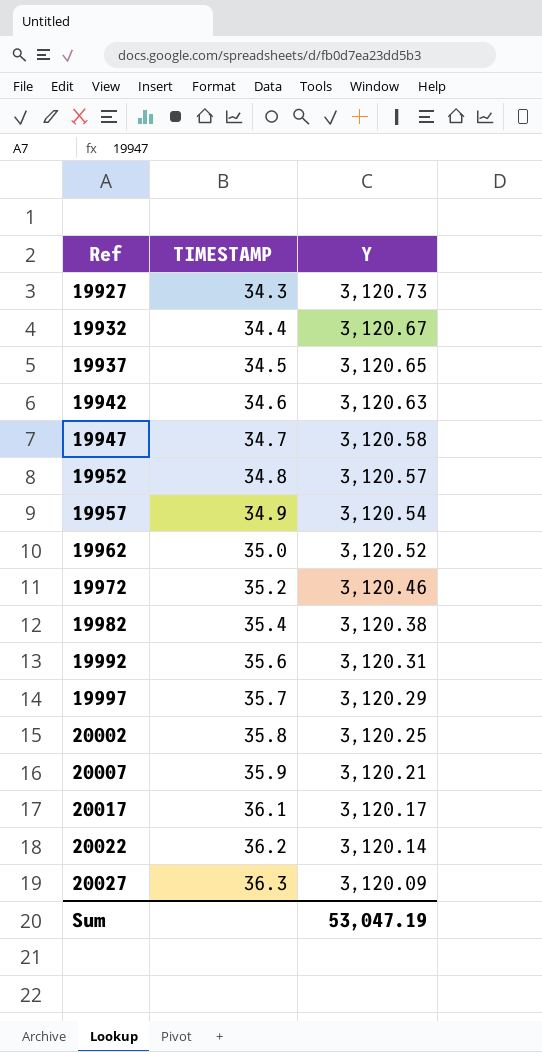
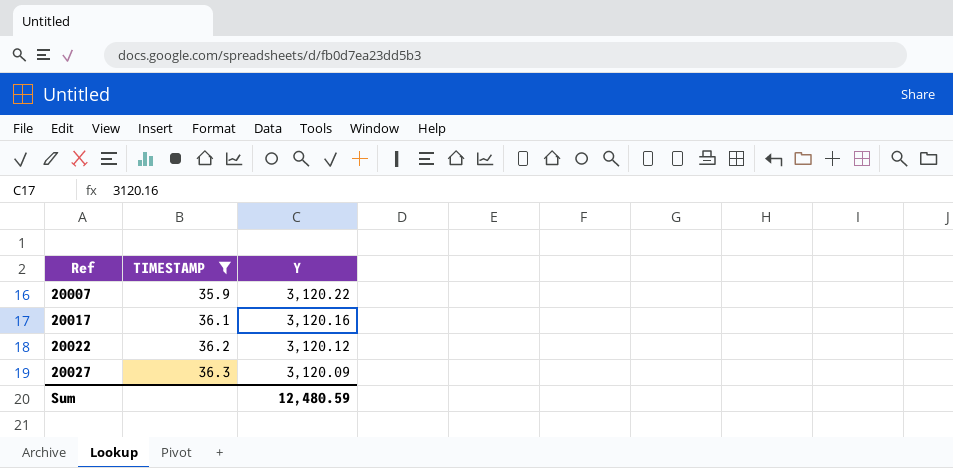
filter: none -> TIMESTAMP >= 35.9
20007 | Y: 3,120.21 -> 3,120.22
20017 | Y: 3,120.17 -> 3,120.16
20022 | Y: 3,120.14 -> 3,120.12
Sum | Y: 53,047.19 -> 12,480.59

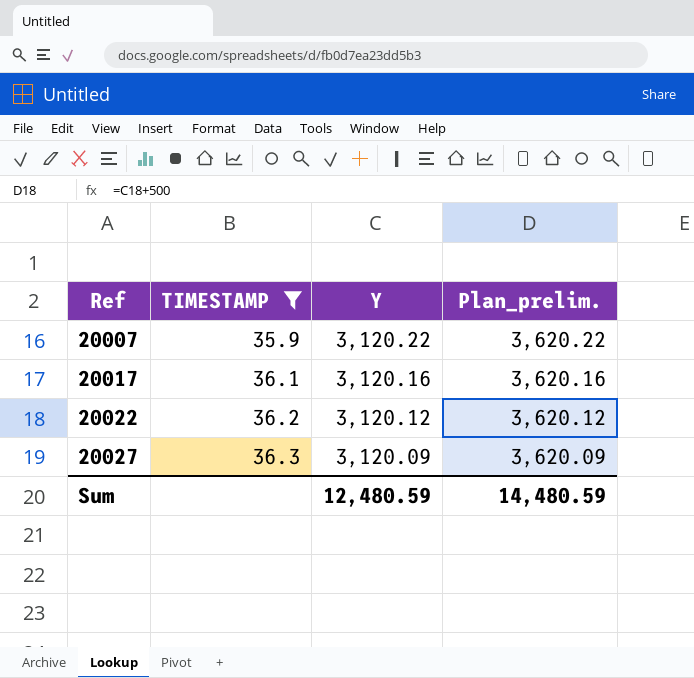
column Plan_prelim. | formula: none -> [Y] + 500

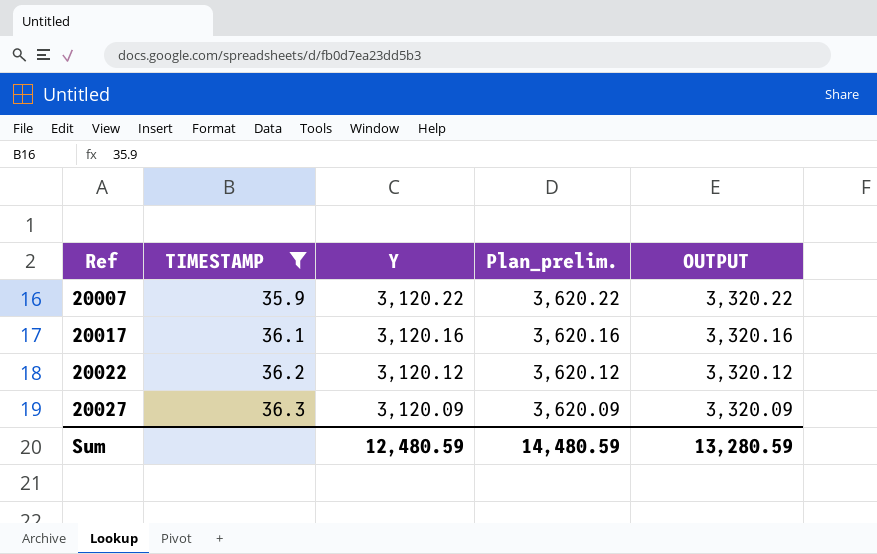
column OUTPUT | formula: none -> [Y] + 200

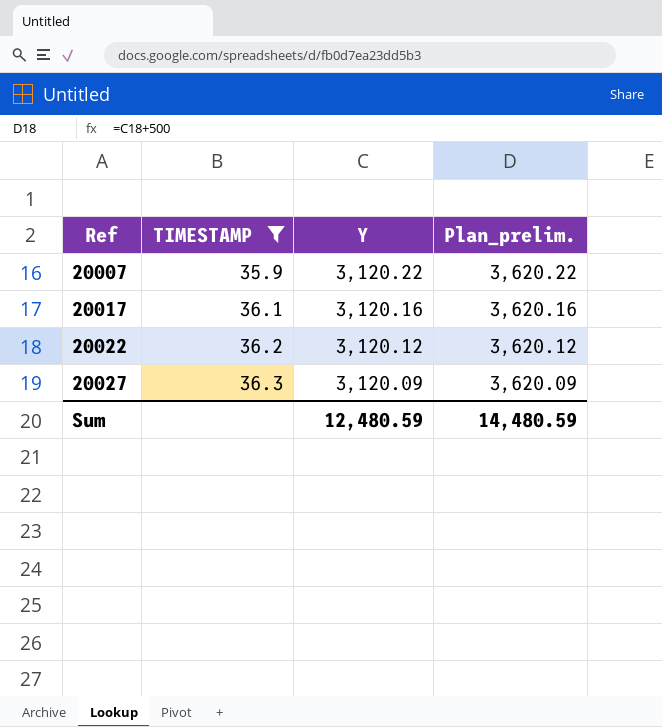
column OUTPUT | formula: [Y] + 200 -> none

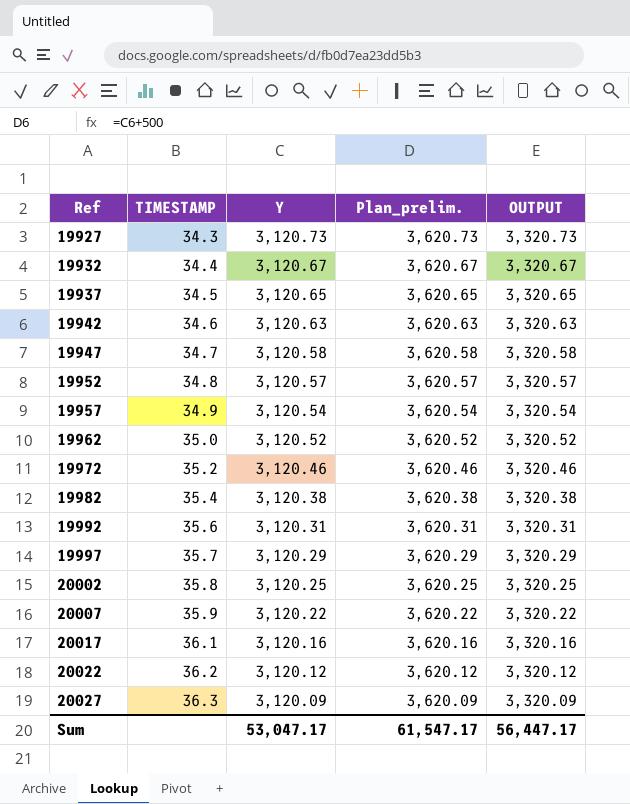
filter: TIMESTAMP >= 35.9 -> none
column OUTPUT | formula: none -> [Y] + 200
Sum | Y: 12,480.59 -> 53,047.17
Sum | Plan_prelim.: 14,480.59 -> 61,547.17

